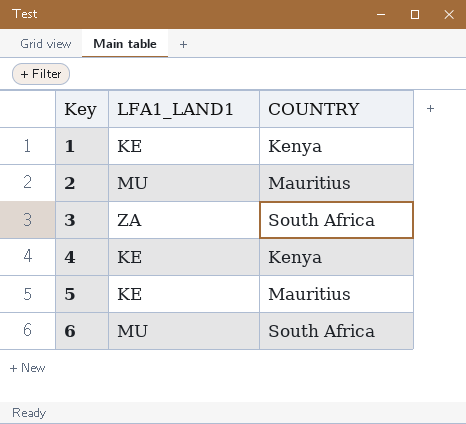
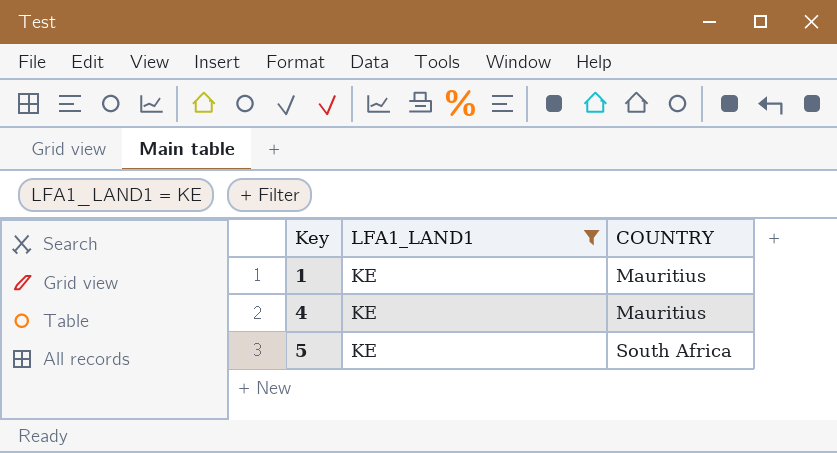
filter: none -> LFA1_LAND1 = KE
1 | COUNTRY: Kenya -> Mauritius
4 | COUNTRY: Kenya -> Mauritius
5 | COUNTRY: Mauritius -> South Africa

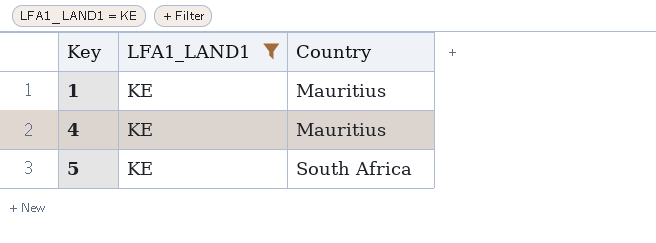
column name: COUNTRY -> Country

